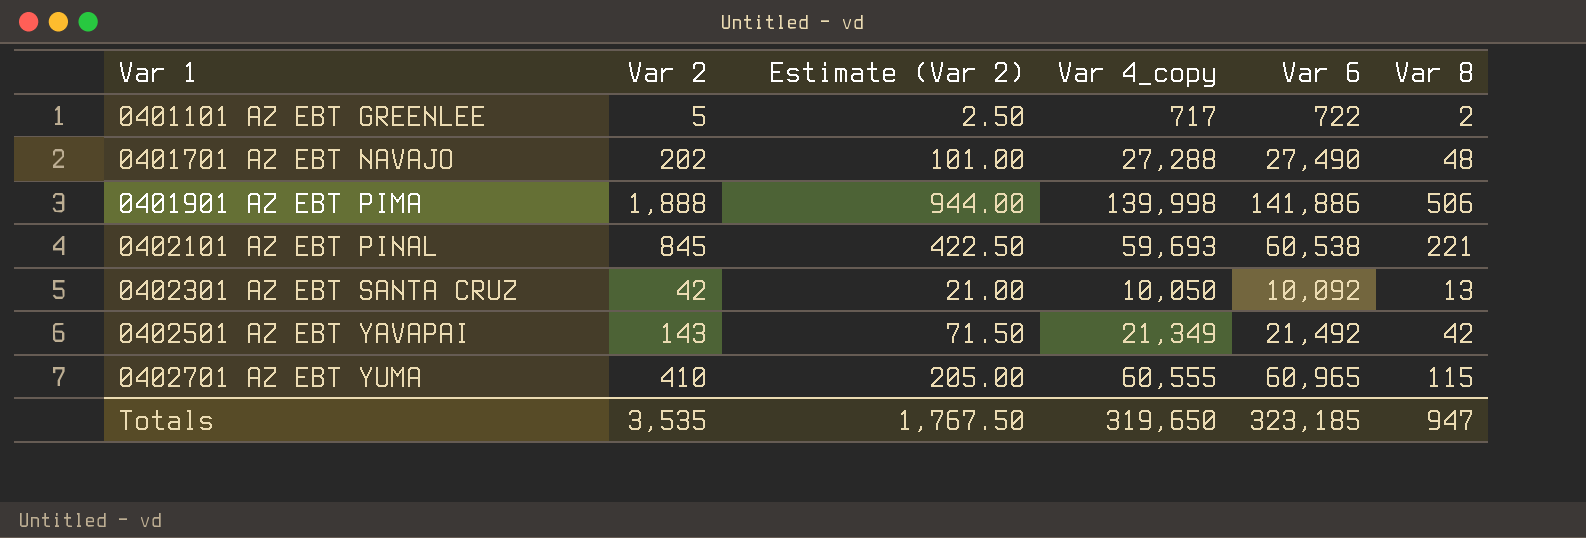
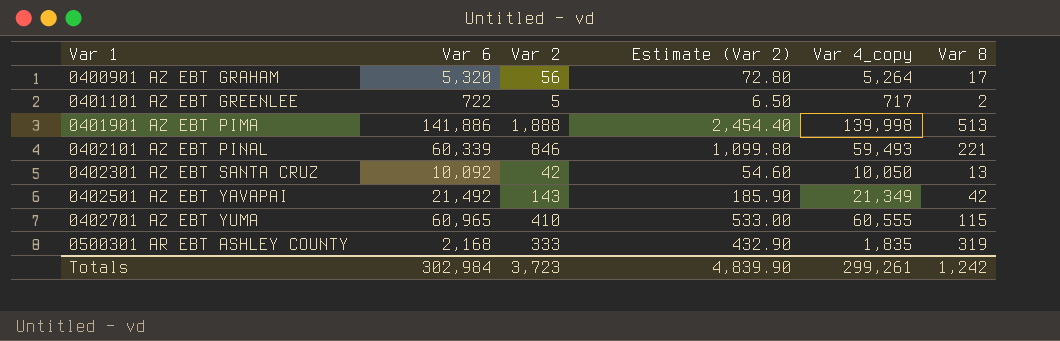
column Var 6 | position: 5 -> 2
column Estimate (Var 2) | formula: [Var 2] * 0.5 -> [Var 2] * 1.3
row 0401701 AZ EBT NAVAJO: 202 | 101.00 | 27,288 | 27,490 | 48 -> none
row 0400901 AZ EBT GRAHAM: none -> 5,320 | 56 | 72.80 | 5,264 | 17
0401901 AZ EBT PIMA | Var 8: 506 -> 513
0402101 AZ EBT PINAL | Var 6: 60,538 -> 60,339
0402101 AZ EBT PINAL | Var 2: 845 -> 846
0402101 AZ EBT PINAL | Var 4_copy: 59,693 -> 59,493
row 0500301 AR EBT ASHLEY COUNTY: none -> 2,168 | 333 | 432.90 | 1,835 | 319
Totals | Var 6: 323,185 -> 302,984
Totals | Var 2: 3,535 -> 3,723
Totals | Estimate (Var 2): 1,767.50 -> 4,839.90
Totals | Var 4_copy: 319,650 -> 299,261
Totals | Var 8: 947 -> 1,242

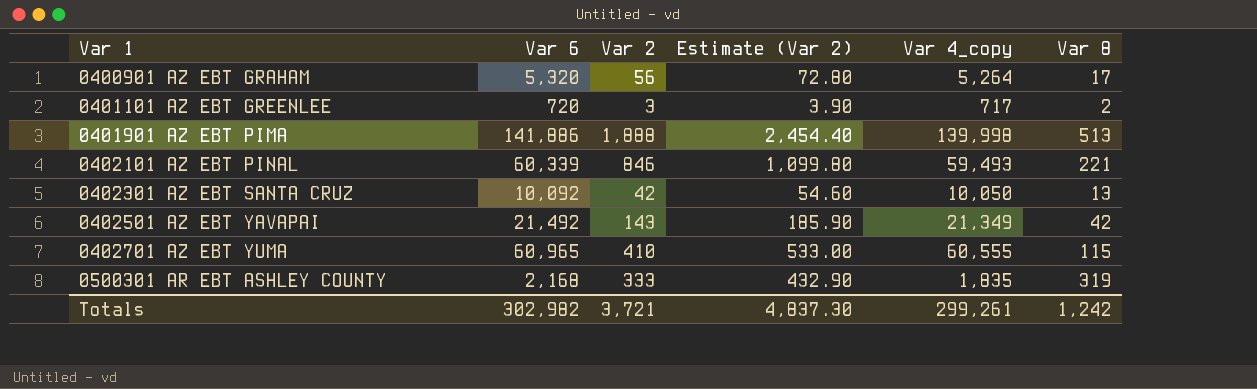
0401101 AZ EBT GREENLEE | Var 6: 722 -> 720
0401101 AZ EBT GREENLEE | Var 2: 5 -> 3
0401101 AZ EBT GREENLEE | Estimate (Var 2): 6.50 -> 3.90
Totals | Var 6: 302,984 -> 302,982
Totals | Var 2: 3,723 -> 3,721
Totals | Estimate (Var 2): 4,839.90 -> 4,837.30

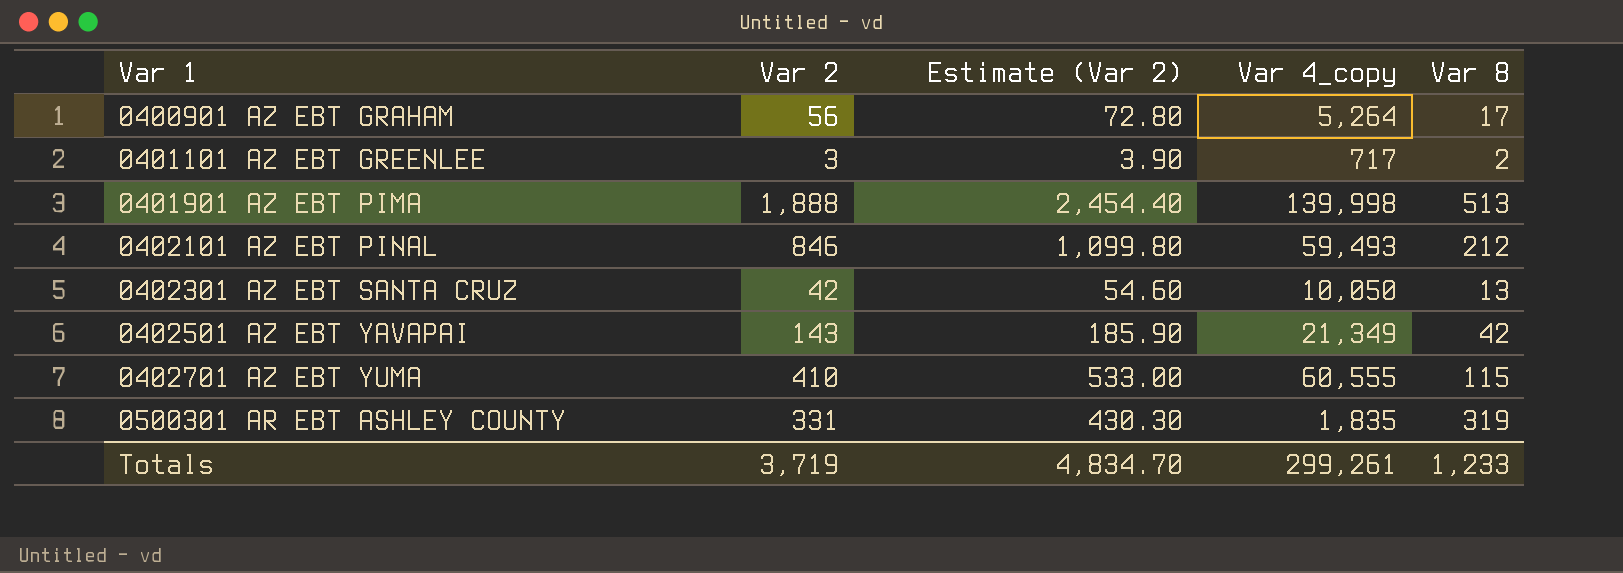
column Var 6 | formula: [Var 2] + [Var 4_copy] -> none
0402101 AZ EBT PINAL | Var 8: 221 -> 212
0500301 AR EBT ASHLEY COUNTY | Var 2: 333 -> 331
0500301 AR EBT ASHLEY COUNTY | Estimate (Var 2): 432.90 -> 430.30
Totals | Var 2: 3,721 -> 3,719
Totals | Estimate (Var 2): 4,837.30 -> 4,834.70
Totals | Var 8: 1,242 -> 1,233

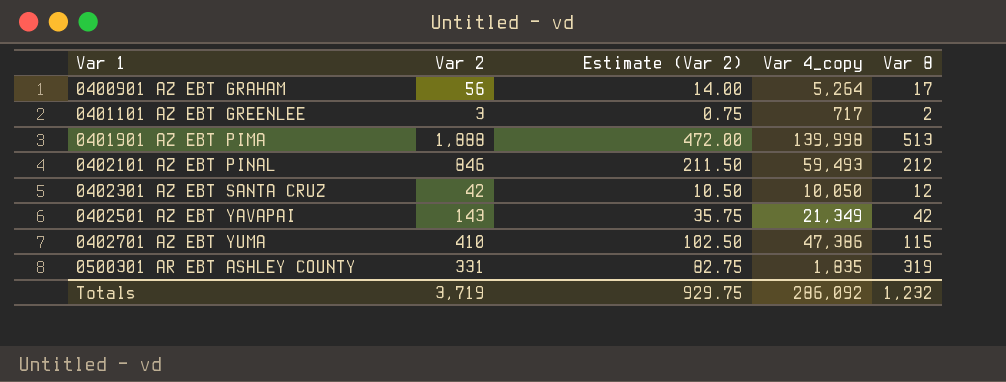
column Estimate (Var 2) | formula: [Var 2] * 1.3 -> [Var 2] * 0.25
0402301 AZ EBT SANTA CRUZ | Var 8: 13 -> 12
0402701 AZ EBT YUMA | Var 4_copy: 60,555 -> 47,386
Totals | Estimate (Var 2): 4,834.70 -> 929.75
Totals | Var 4_copy: 299,261 -> 286,092
Totals | Var 8: 1,233 -> 1,232

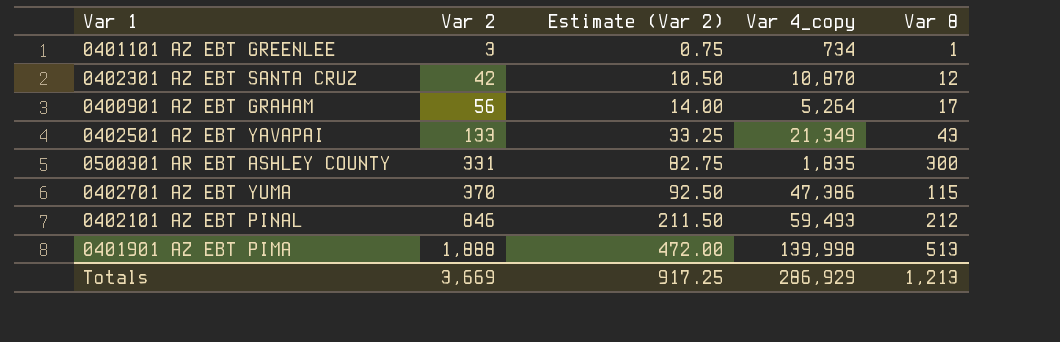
row order: Var 1 ascending -> Var 2 ascending
0401101 AZ EBT GREENLEE | Var 4_copy: 717 -> 734
0401101 AZ EBT GREENLEE | Var 8: 2 -> 1
0402301 AZ EBT SANTA CRUZ | Var 4_copy: 10,050 -> 10,870
0402501 AZ EBT YAVAPAI | Var 2: 143 -> 133
0402501 AZ EBT YAVAPAI | Estimate (Var 2): 35.75 -> 33.25
0402501 AZ EBT YAVAPAI | Var 8: 42 -> 43
0500301 AR EBT ASHLEY COUNTY | Var 8: 319 -> 300
0402701 AZ EBT YUMA | Var 2: 410 -> 370
0402701 AZ EBT YUMA | Estimate (Var 2): 102.50 -> 92.50
Totals | Var 2: 3,719 -> 3,669
Totals | Estimate (Var 2): 929.75 -> 917.25
Totals | Var 4_copy: 286,092 -> 286,929
Totals | Var 8: 1,232 -> 1,213

